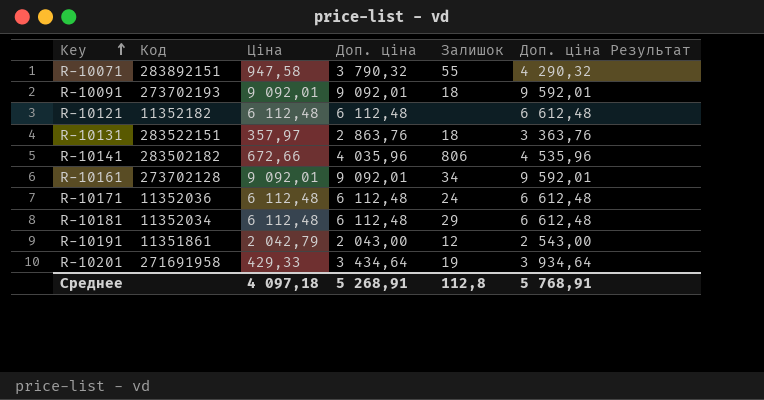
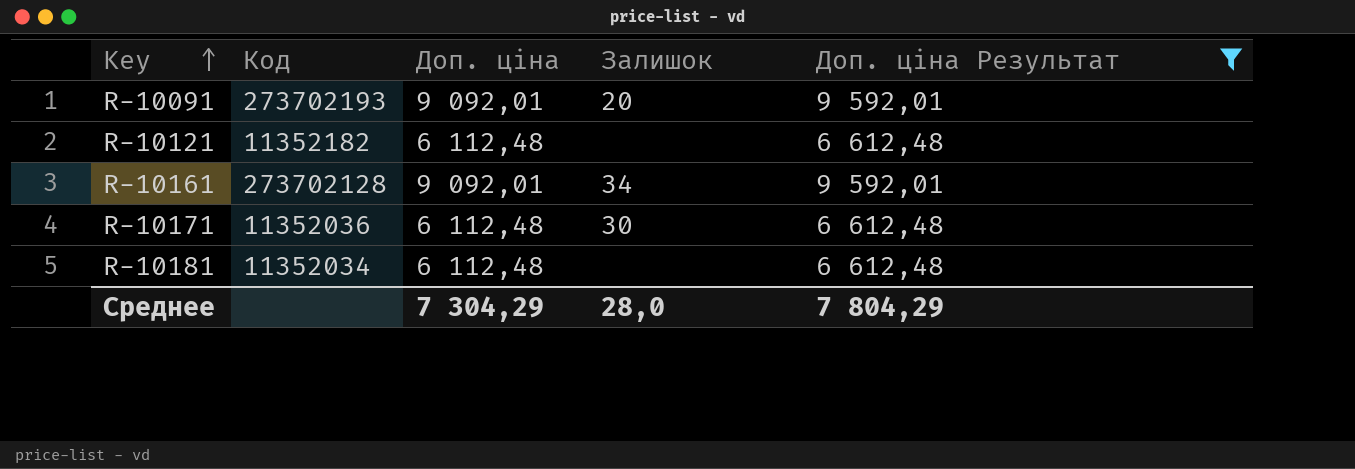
filter: none -> Доп. ціна Результат >= 6 612,48
column Ціна | position: 3 -> none
R-10091 | Залишок: 18 -> 20
R-10171 | Залишок: 24 -> 30
R-10181 | Залишок: 29 -> none
Среднее | Доп. ціна: 5 268,91 -> 7 304,29
Среднее | Залишок: 112,8 -> 28,0
Среднее | Доп. ціна Результат: 5 768,91 -> 7 804,29

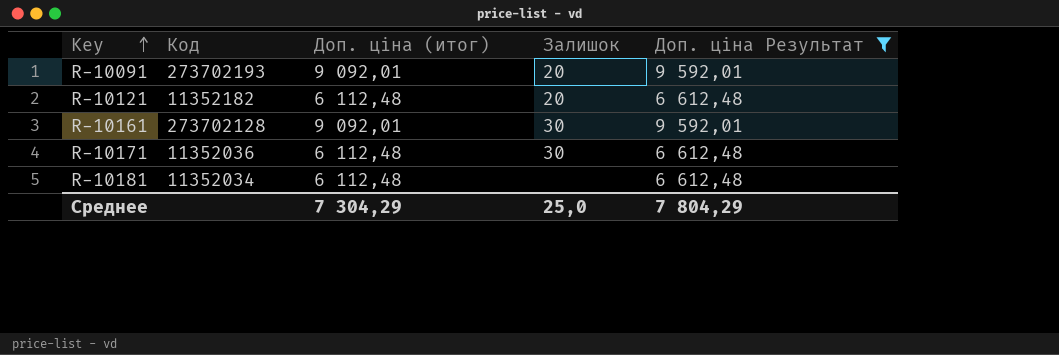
column name: Доп. ціна -> Доп. ціна (итог)
R-10121 | Залишок: none -> 20
R-10161 | Залишок: 34 -> 30
Среднее | Залишок: 28,0 -> 25,0

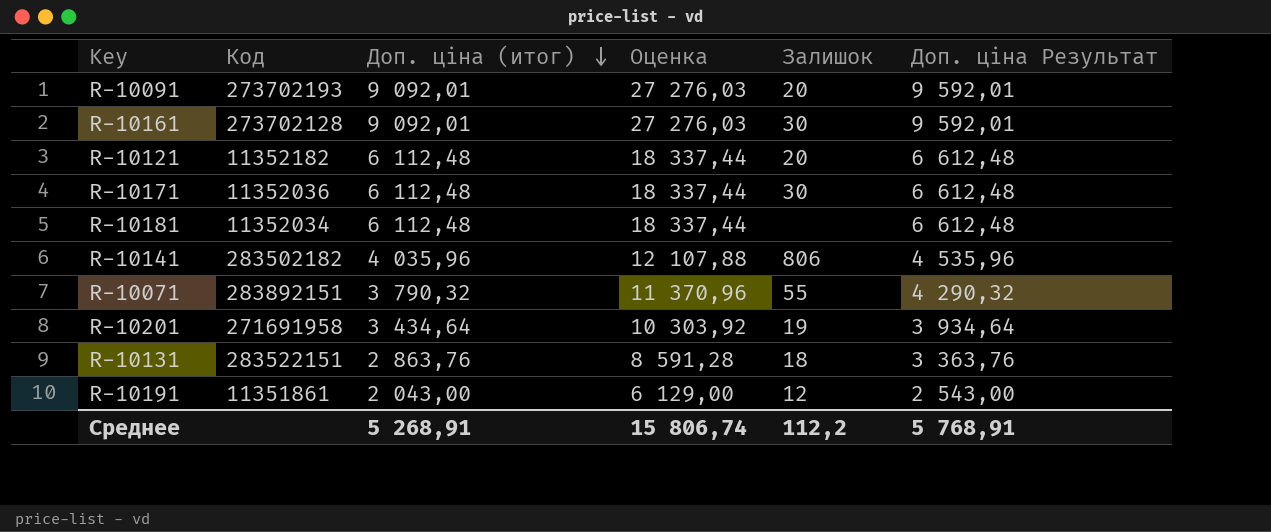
filter: Доп. ціна Результат >= 6 612,48 -> none
row order: Key ascending -> Доп. ціна (итог) descending
column Оценка | formula: none -> [Доп. ціна (итог)] * 3
Среднее | Доп. ціна (итог): 7 304,29 -> 5 268,91
Среднее | Залишок: 25,0 -> 112,2
Среднее | Доп. ціна Результат: 7 804,29 -> 5 768,91

